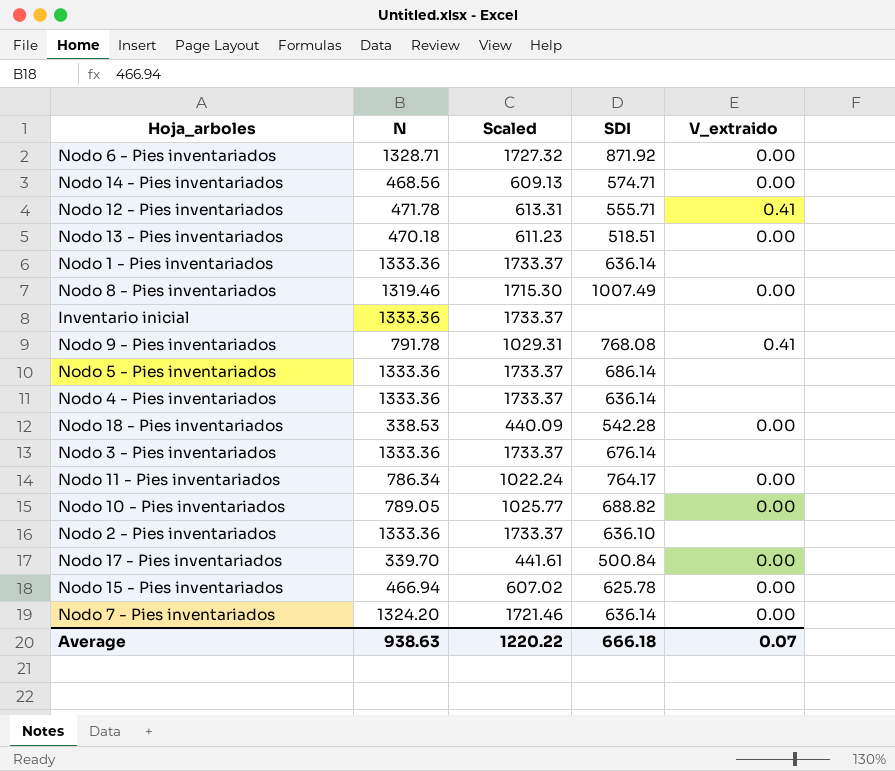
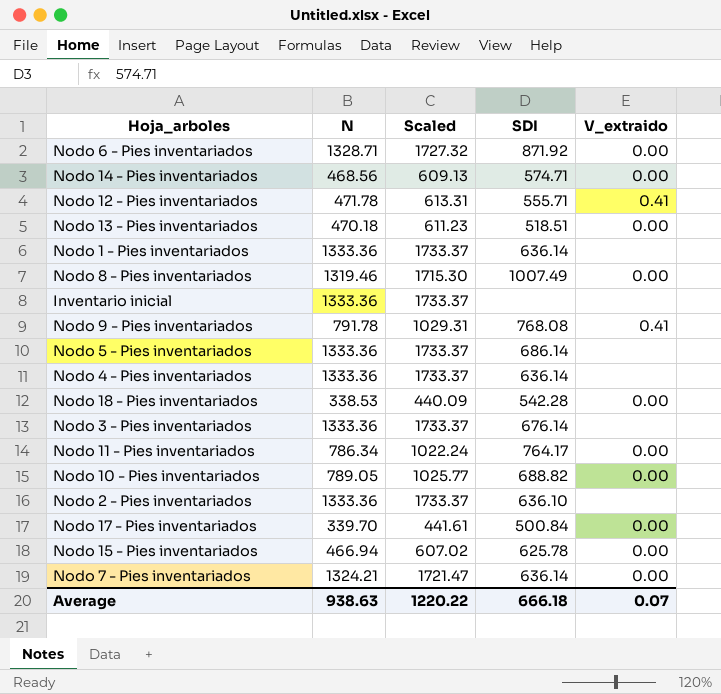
Nodo 7 - Pies inventariados | N: 1324.20 -> 1324.21
Nodo 7 - Pies inventariados | Scaled: 1721.46 -> 1721.47

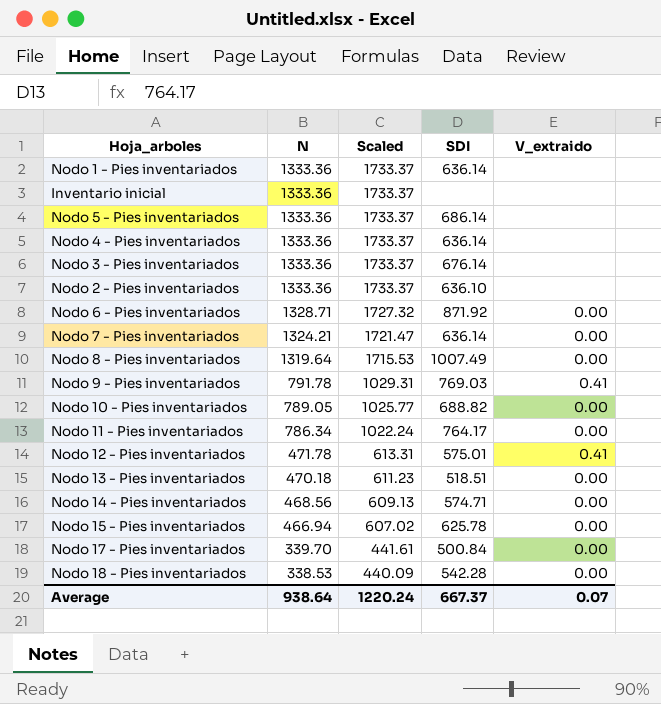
row order: none -> N descending
Nodo 8 - Pies inventariados | N: 1319.46 -> 1319.64
Nodo 8 - Pies inventariados | Scaled: 1715.30 -> 1715.53
Nodo 9 - Pies inventariados | SDI: 768.08 -> 769.03
Nodo 12 - Pies inventariados | SDI: 555.71 -> 575.01
Average | N: 938.63 -> 938.64
Average | Scaled: 1220.22 -> 1220.24
Average | SDI: 666.18 -> 667.37

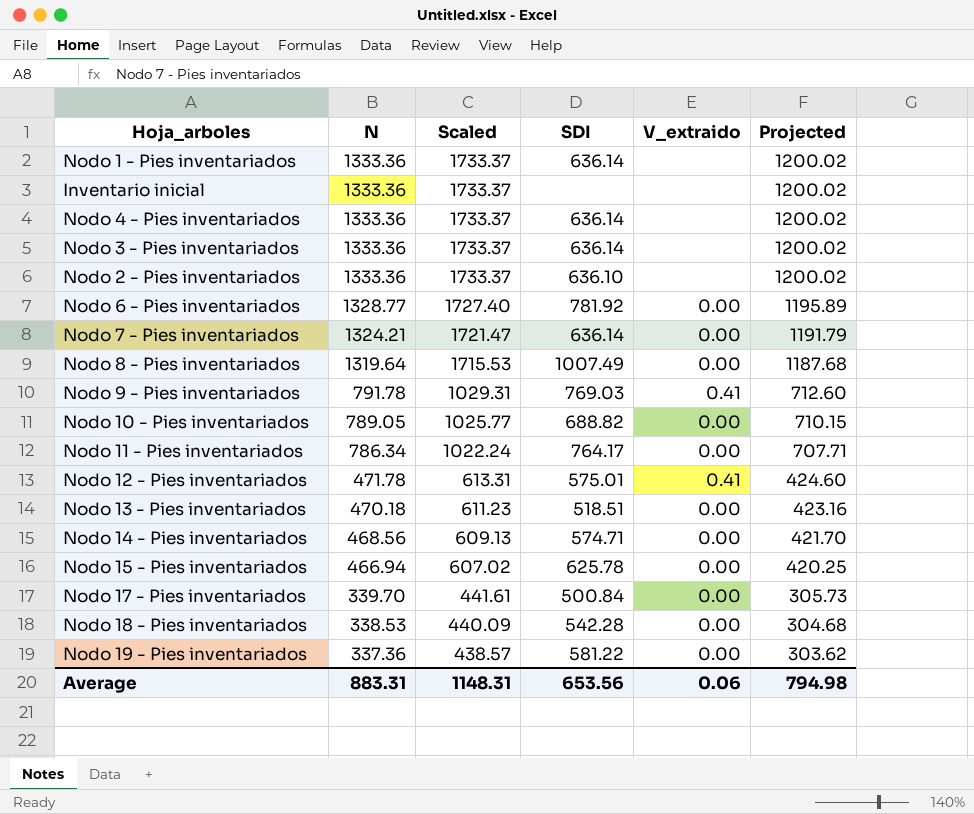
column Projected | formula: none -> [N] * 0.9
row Nodo 5 - Pies inventariados: 1333.36 | 1733.37 | 686.14 | none -> none
Nodo 3 - Pies inventariados | SDI: 676.14 -> 636.14
Nodo 6 - Pies inventariados | N: 1328.71 -> 1328.77
Nodo 6 - Pies inventariados | Scaled: 1727.32 -> 1727.40
Nodo 6 - Pies inventariados | SDI: 871.92 -> 781.92
row Nodo 19 - Pies inventariados: none -> 337.36 | 438.57 | 581.22 | 0.00 | 303.62
Average | N: 938.64 -> 883.31
Average | Scaled: 1220.24 -> 1148.31
Average | SDI: 667.37 -> 653.56
Average | V_extraido: 0.07 -> 0.06

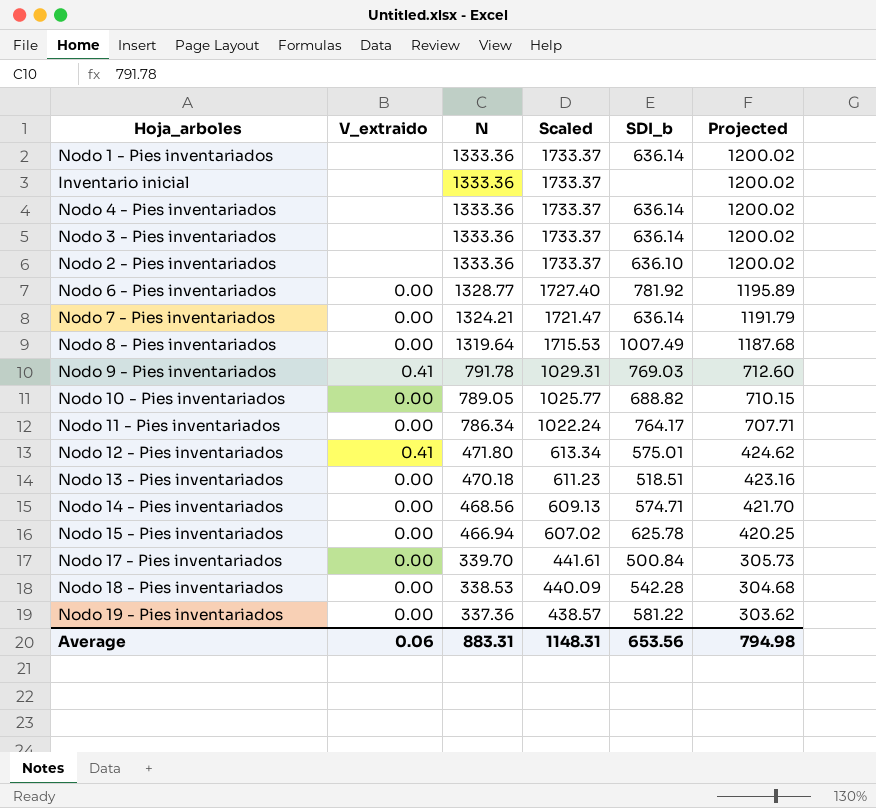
column V_extraido | position: 5 -> 2
column name: SDI -> SDI_b
Nodo 12 - Pies inventariados | N: 471.78 -> 471.80
Nodo 12 - Pies inventariados | Scaled: 613.31 -> 613.34
Nodo 12 - Pies inventariados | Projected: 424.60 -> 424.62

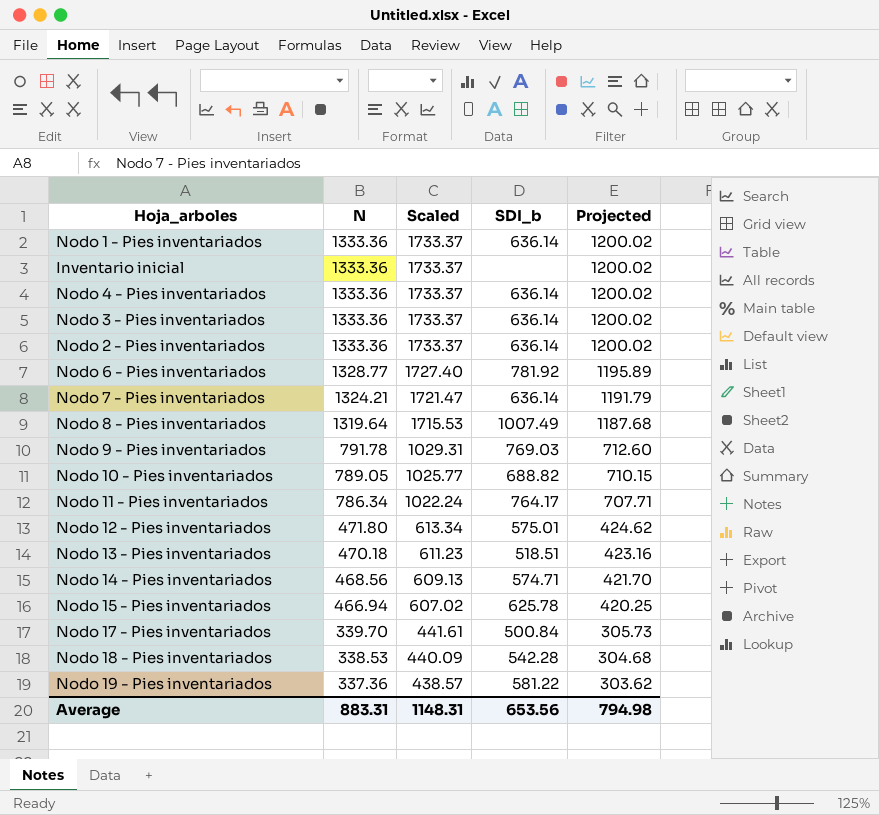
column V_extraido | position: 2 -> none
Nodo 2 - Pies inventariados | SDI_b: 636.10 -> 636.14

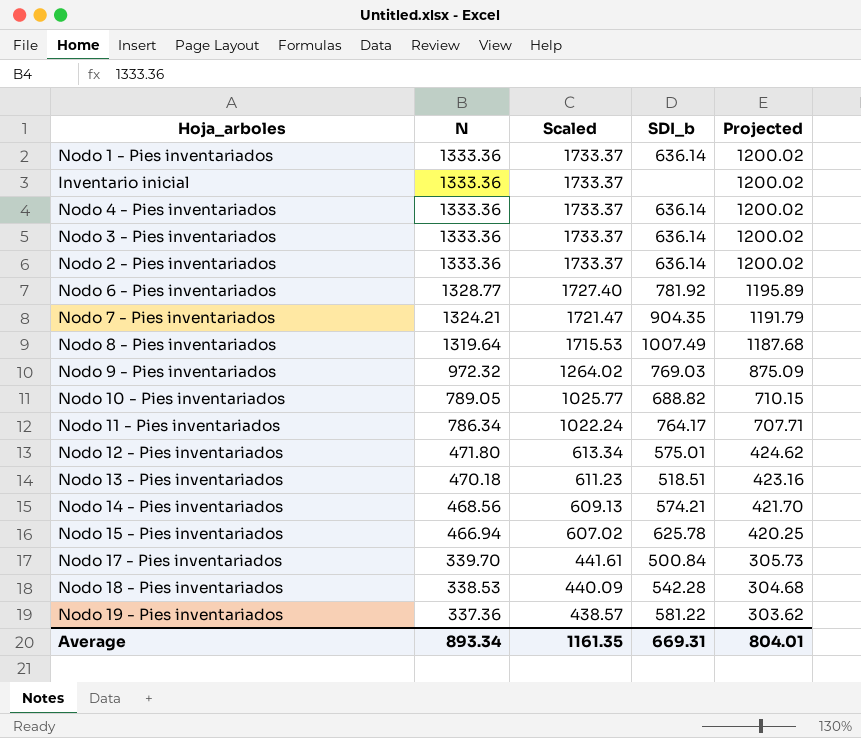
Nodo 7 - Pies inventariados | SDI_b: 636.14 -> 904.35
Nodo 9 - Pies inventariados | N: 791.78 -> 972.32
Nodo 9 - Pies inventariados | Scaled: 1029.31 -> 1264.02
Nodo 9 - Pies inventariados | Projected: 712.60 -> 875.09
Nodo 14 - Pies inventariados | SDI_b: 574.71 -> 574.21
Average | N: 883.31 -> 893.34
Average | Scaled: 1148.31 -> 1161.35
Average | SDI_b: 653.56 -> 669.31
Average | Projected: 794.98 -> 804.01

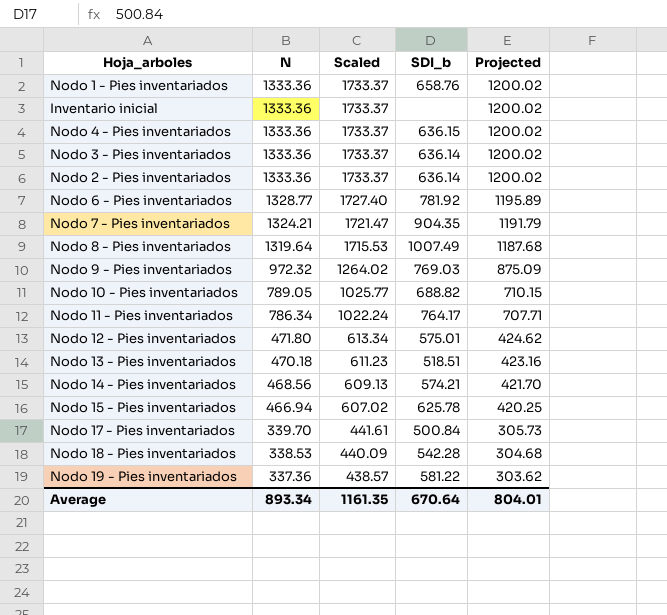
Nodo 1 - Pies inventariados | SDI_b: 636.14 -> 658.76
Nodo 4 - Pies inventariados | SDI_b: 636.14 -> 636.15
Average | SDI_b: 669.31 -> 670.64

